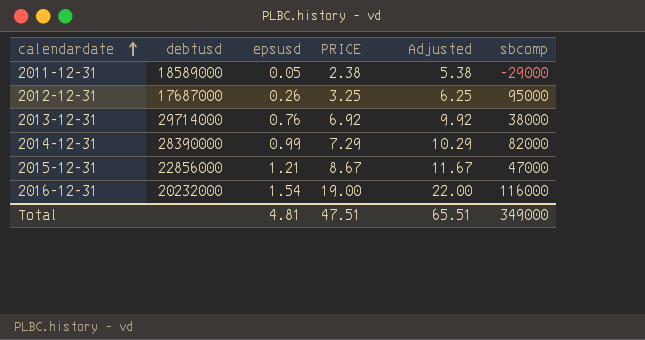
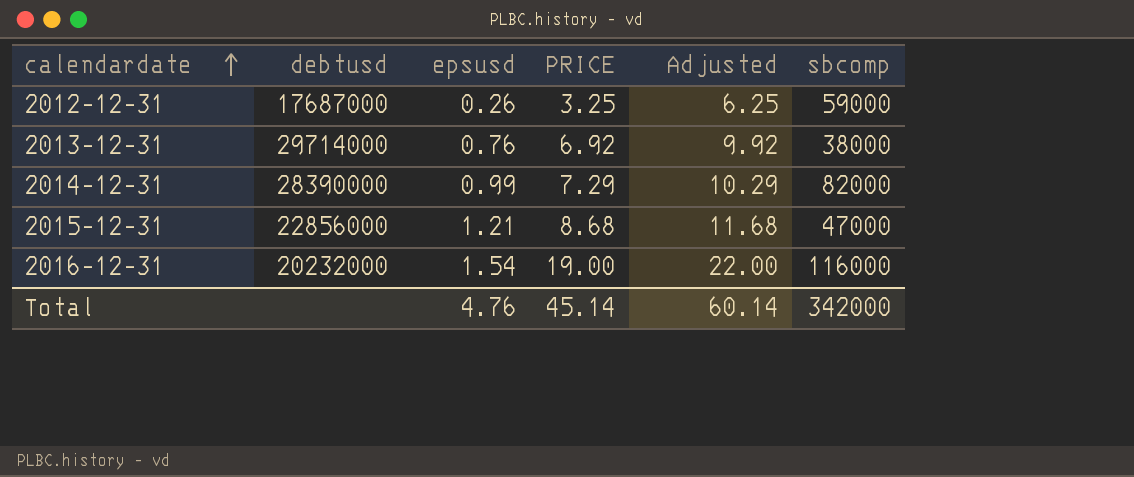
row 2011-12-31: 18589000 | 0.05 | 2.38 | 5.38 | -29000 -> none
2012-12-31 | sbcomp: 95000 -> 59000
2015-12-31 | PRICE: 8.67 -> 8.68
2015-12-31 | Adjusted: 11.67 -> 11.68
Total | epsusd: 4.81 -> 4.76
Total | PRICE: 47.51 -> 45.14
Total | Adjusted: 65.51 -> 60.14
Total | sbcomp: 349000 -> 342000

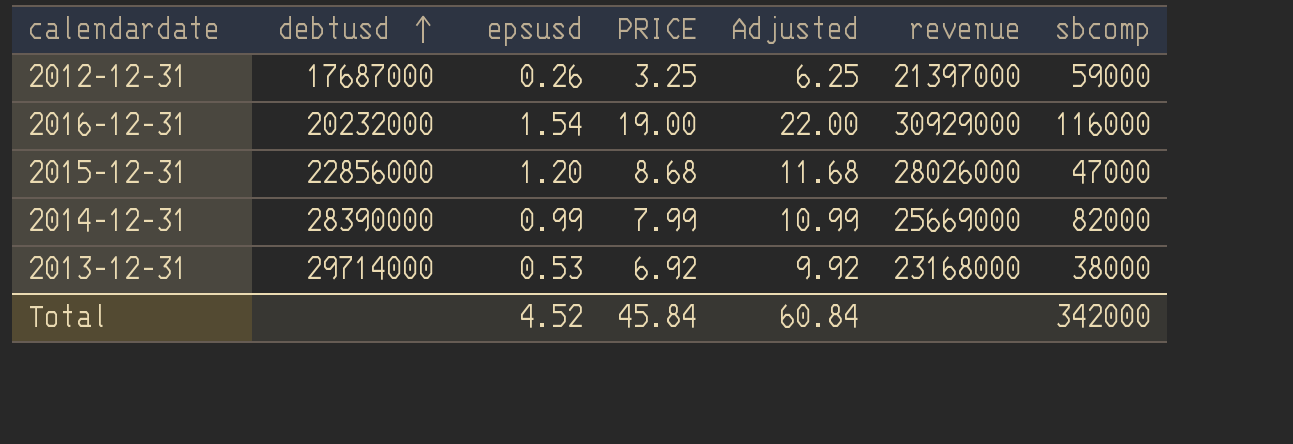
row order: calendardate ascending -> debtusd ascending
column revenue | position: none -> 6
2015-12-31 | epsusd: 1.21 -> 1.20
2014-12-31 | PRICE: 7.29 -> 7.99
2014-12-31 | Adjusted: 10.29 -> 10.99
2013-12-31 | epsusd: 0.76 -> 0.53
Total | epsusd: 4.76 -> 4.52
Total | PRICE: 45.14 -> 45.84
Total | Adjusted: 60.14 -> 60.84

